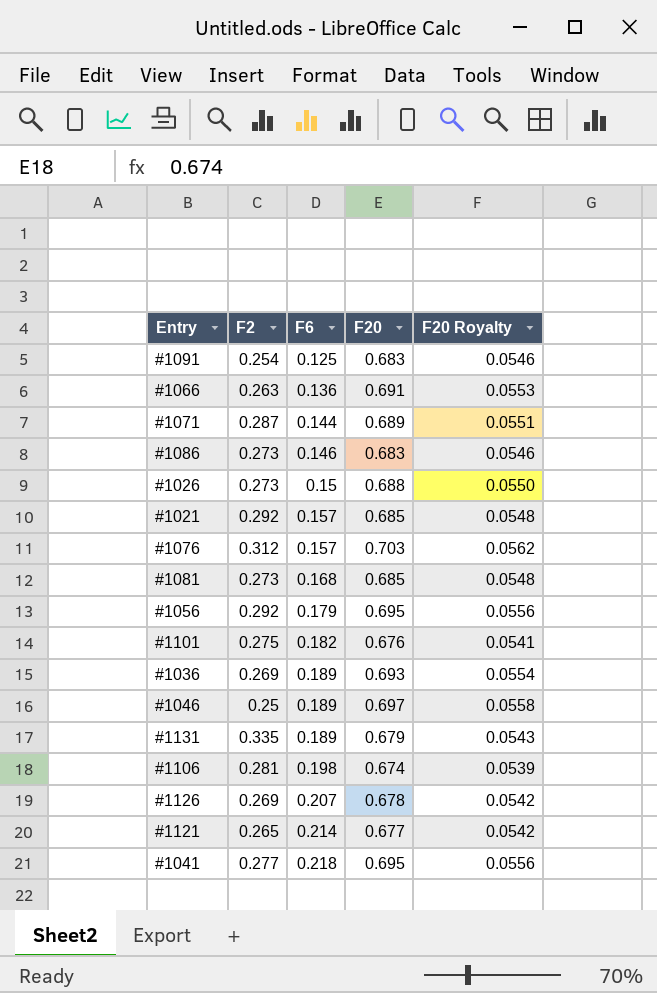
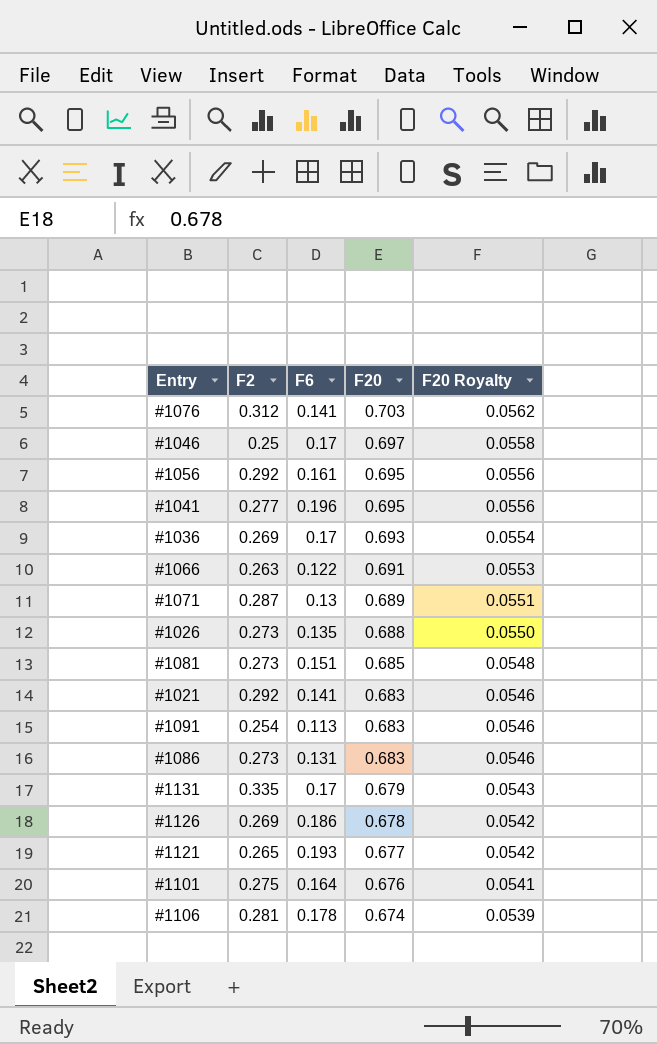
row order: F6 ascending -> F20 descending
#1076 | F6: 0.157 -> 0.141
#1046 | F6: 0.189 -> 0.17
#1056 | F6: 0.179 -> 0.161
#1041 | F6: 0.218 -> 0.196
#1036 | F6: 0.189 -> 0.17
#1066 | F6: 0.136 -> 0.122
#1071 | F6: 0.144 -> 0.13
#1026 | F6: 0.15 -> 0.135
#1081 | F6: 0.168 -> 0.151
#1021 | F6: 0.157 -> 0.141
#1021 | F20: 0.685 -> 0.683
#1021 | F20 Royalty: 0.0548 -> 0.0546
#1091 | F6: 0.125 -> 0.113
#1086 | F6: 0.146 -> 0.131
#1131 | F6: 0.189 -> 0.17
#1126 | F6: 0.207 -> 0.186
#1121 | F6: 0.214 -> 0.193
#1101 | F6: 0.182 -> 0.164
#1106 | F6: 0.198 -> 0.178

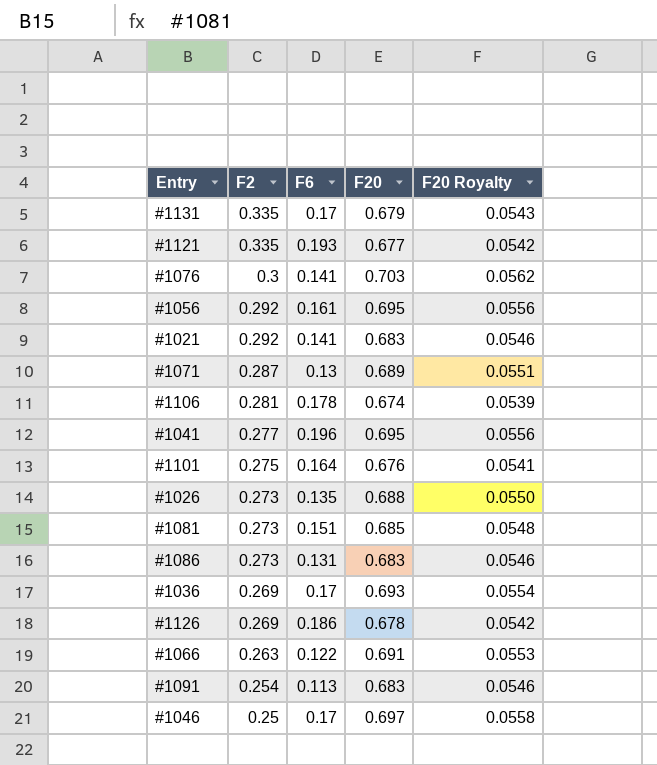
row order: F20 descending -> F2 descending
#1121 | F2: 0.265 -> 0.335
#1076 | F2: 0.312 -> 0.3

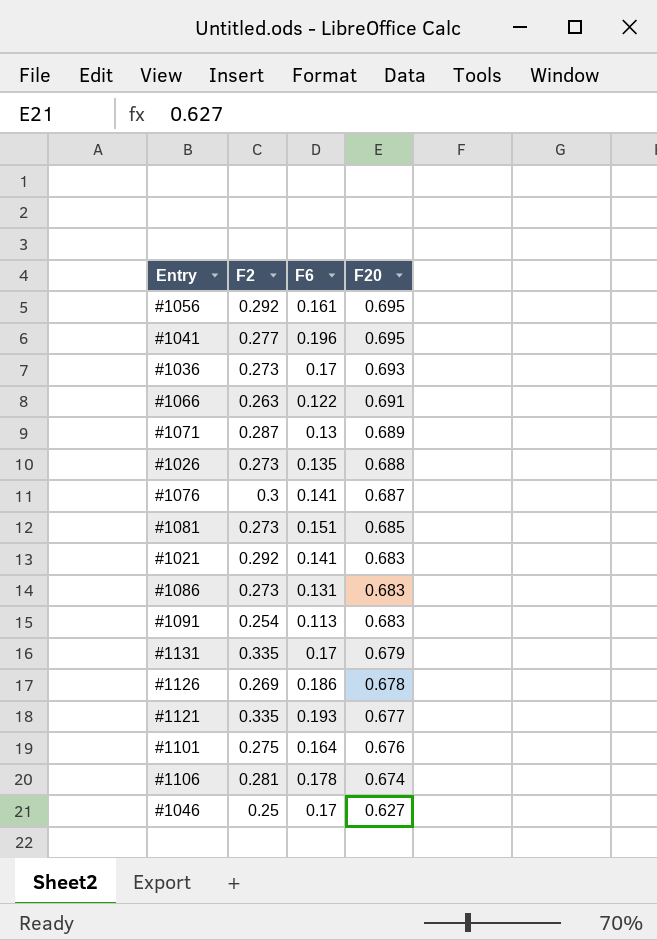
row order: F2 descending -> F20 descending
column F20 Royalty | formula: [F20] * 0.08 -> none
#1036 | F2: 0.269 -> 0.273
#1076 | F20: 0.703 -> 0.687
#1046 | F20: 0.697 -> 0.627

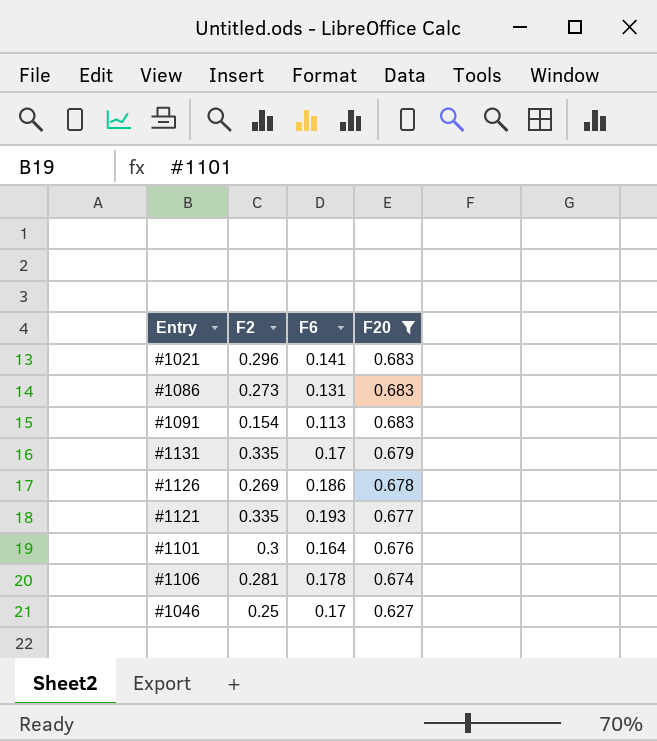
filter: none -> F20 <= 0.683
#1021 | F2: 0.292 -> 0.296
#1091 | F2: 0.254 -> 0.154
#1101 | F2: 0.275 -> 0.3

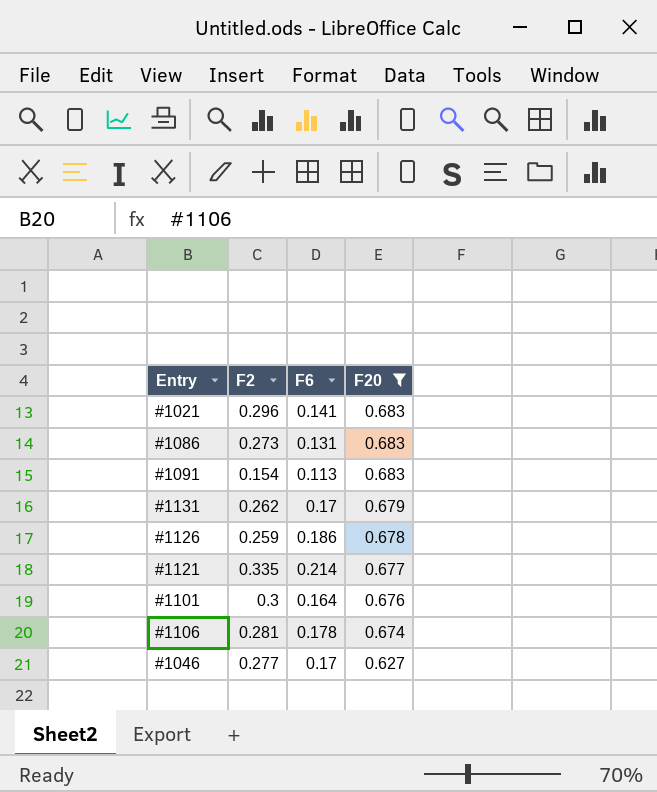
#1131 | F2: 0.335 -> 0.262
#1126 | F2: 0.269 -> 0.259
#1121 | F6: 0.193 -> 0.214
#1046 | F2: 0.25 -> 0.277

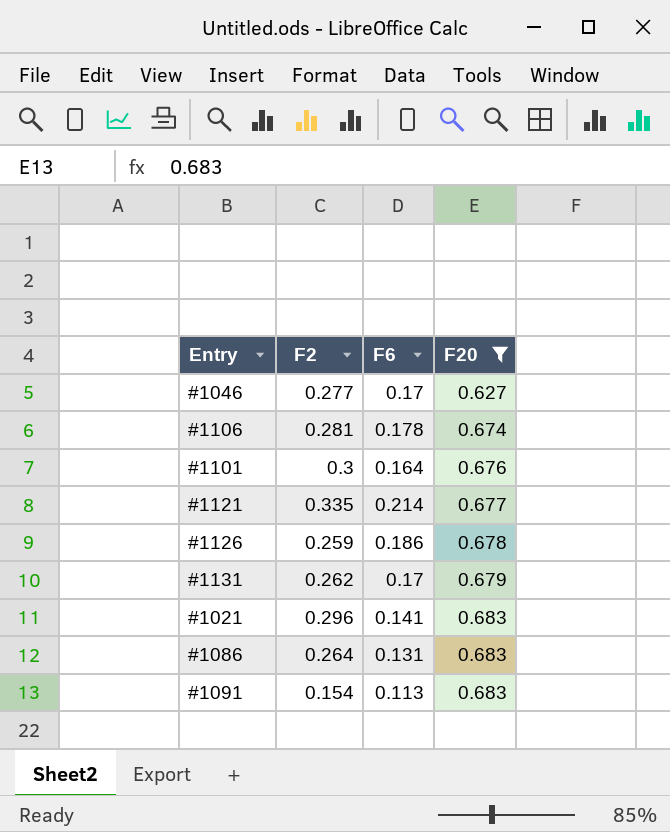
row order: F20 descending -> F20 ascending
#1086 | F2: 0.273 -> 0.264

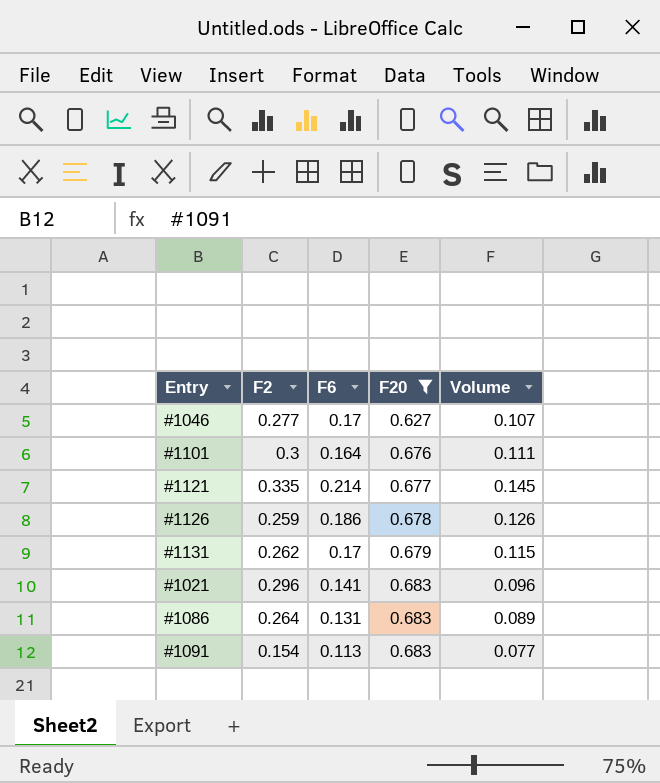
column Volume | formula: none -> [F6] * [F20]
row #1106: 0.281 | 0.178 | 0.674 -> none

